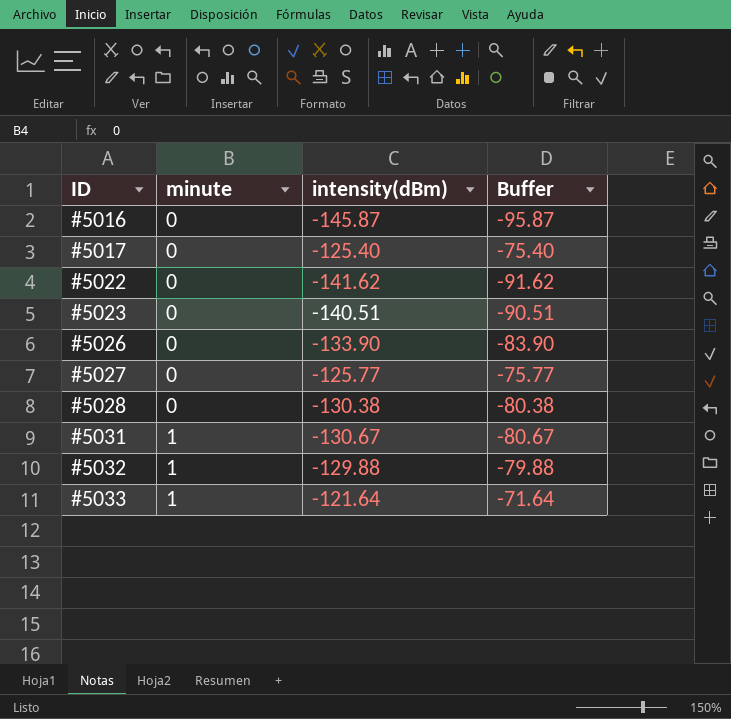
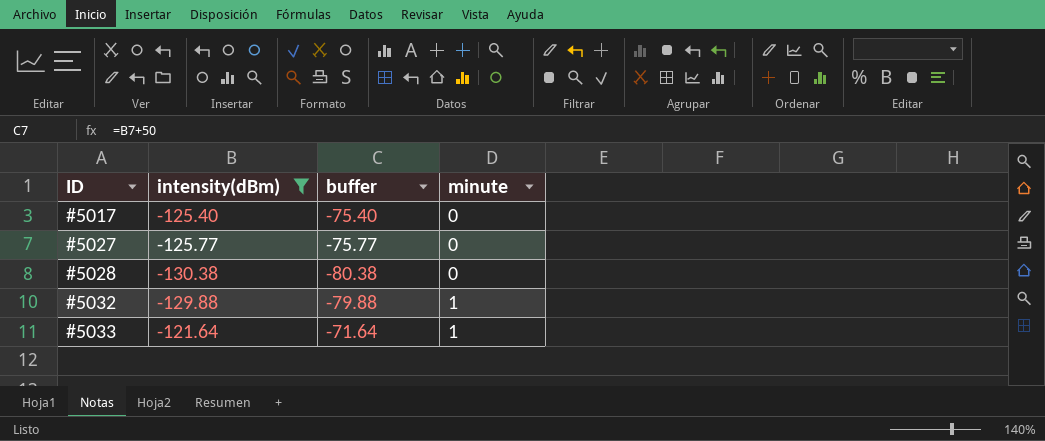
filter: none -> intensity(dBm) >= -130.38
column name: Buffer -> buffer
column minute | position: 2 -> 4

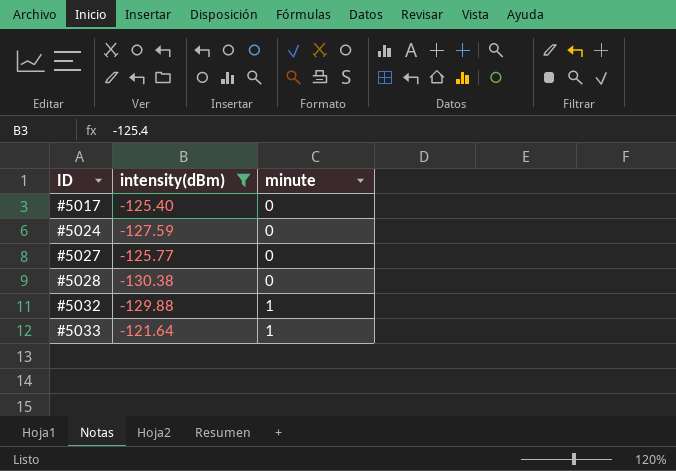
column buffer | formula: [intensity(dBm)] + 50 -> none
row #5024: none -> -127.59 | 0

